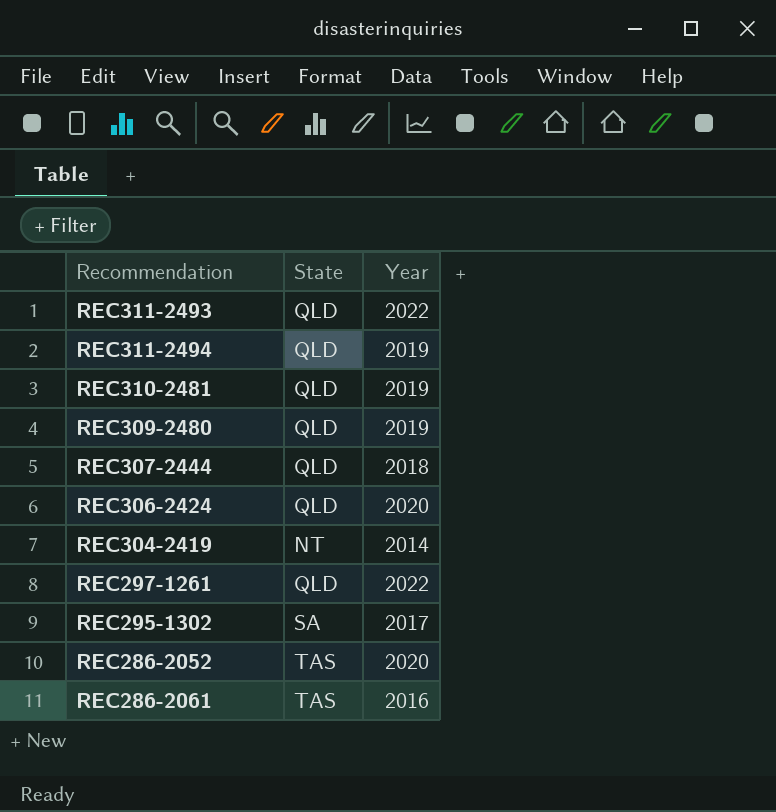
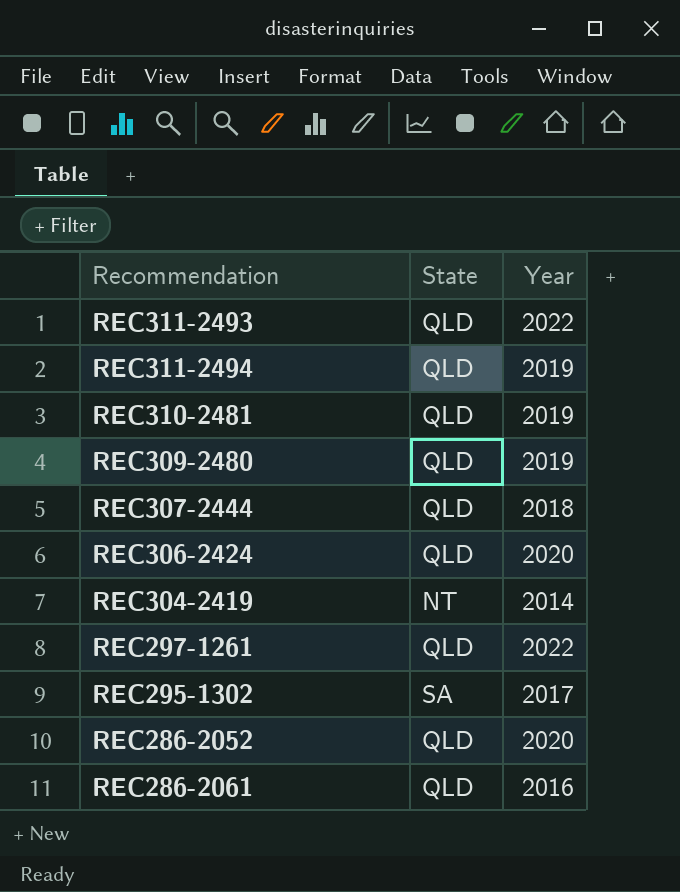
REC286-2052 | State: TAS -> QLD
REC286-2061 | State: TAS -> QLD

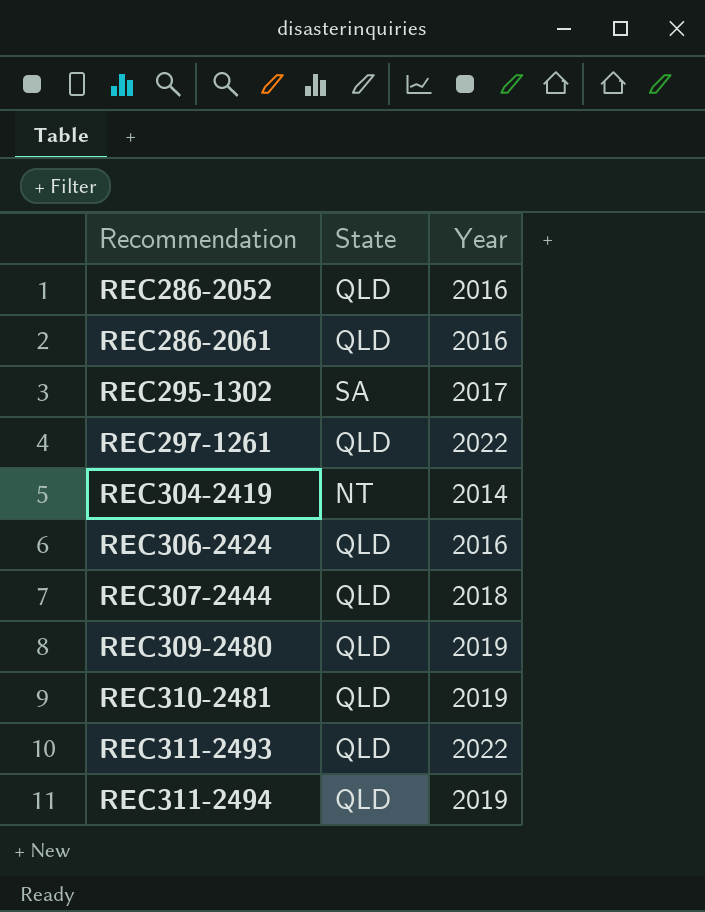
row order: none -> Recommendation ascending
REC286-2052 | Year: 2020 -> 2016
REC306-2424 | Year: 2020 -> 2016

